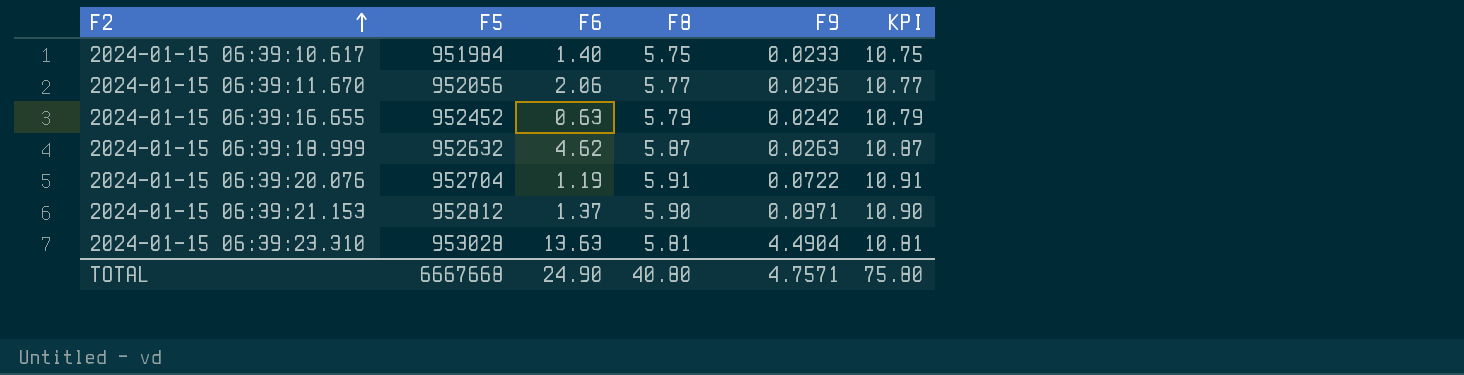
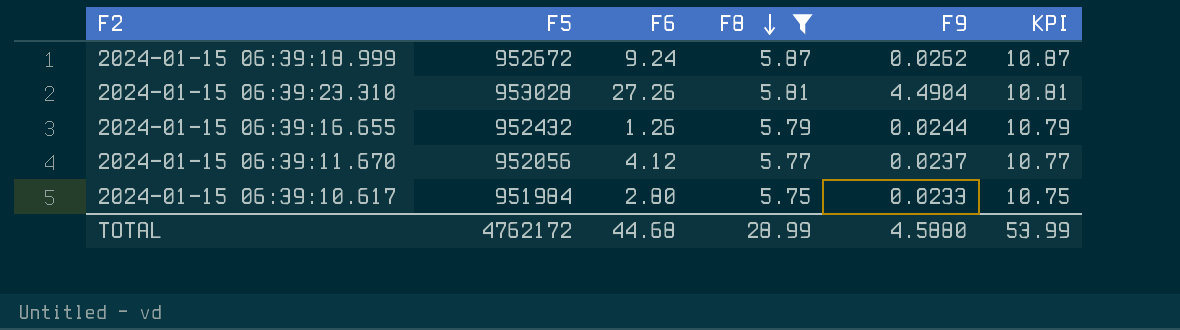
filter: none -> F8 <= 5.87
row order: F2 ascending -> F8 descending
2024-01-15 06:39:18.999 | F5: 952632 -> 952672
2024-01-15 06:39:18.999 | F6: 4.62 -> 9.24
2024-01-15 06:39:18.999 | F9: 0.0263 -> 0.0262
2024-01-15 06:39:23.310 | F6: 13.63 -> 27.26
2024-01-15 06:39:16.655 | F5: 952452 -> 952432
2024-01-15 06:39:16.655 | F6: 0.63 -> 1.26
2024-01-15 06:39:16.655 | F9: 0.0242 -> 0.0244
2024-01-15 06:39:11.670 | F6: 2.06 -> 4.12
2024-01-15 06:39:11.670 | F9: 0.0236 -> 0.0237
2024-01-15 06:39:10.617 | F6: 1.40 -> 2.80
TOTAL | F5: 6667668 -> 4762172
TOTAL | F6: 24.90 -> 44.68
TOTAL | F8: 40.80 -> 28.99
TOTAL | F9: 4.7571 -> 4.5880
TOTAL | KPI: 75.80 -> 53.99

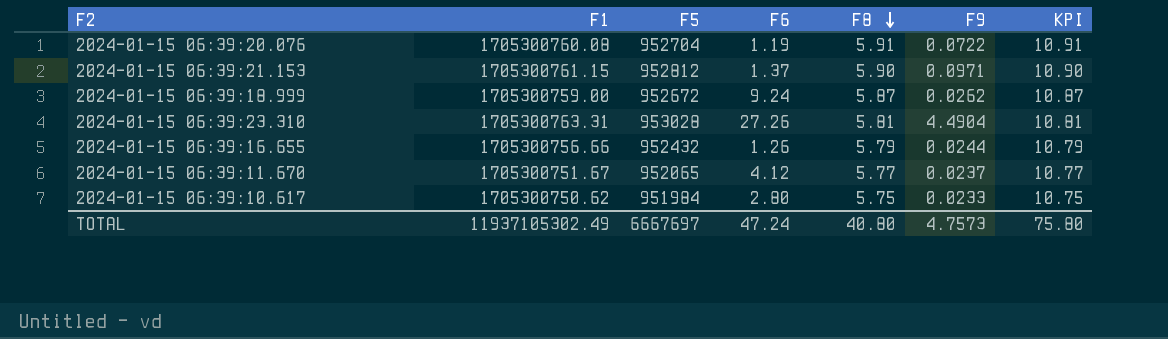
filter: F8 <= 5.87 -> none
column F1 | position: none -> 2
2024-01-15 06:39:11.670 | F5: 952056 -> 952065
TOTAL | F5: 4762172 -> 6667697
TOTAL | F6: 44.68 -> 47.24
TOTAL | F8: 28.99 -> 40.80
TOTAL | F9: 4.5880 -> 4.7573
TOTAL | KPI: 53.99 -> 75.80

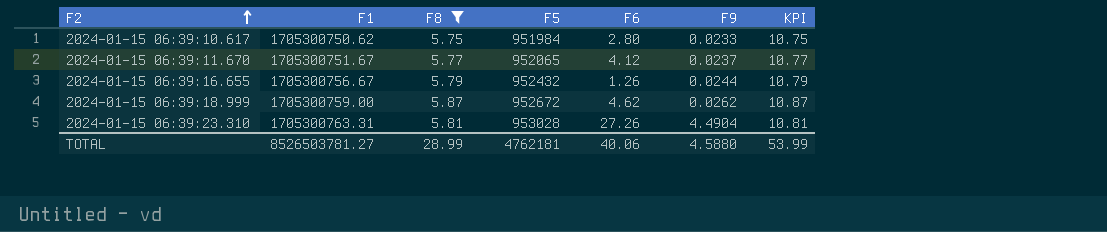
filter: none -> F8 <= 5.87
row order: F8 descending -> F2 ascending
column F8 | position: 5 -> 3
2024-01-15 06:39:16.655 | F1: 1705300756.66 -> 1705300756.67
2024-01-15 06:39:18.999 | F6: 9.24 -> 4.62
TOTAL | F1: 11937105302.49 -> 8526503781.27
TOTAL | F8: 40.80 -> 28.99
TOTAL | F5: 6667697 -> 4762181
TOTAL | F6: 47.24 -> 40.06
TOTAL | F9: 4.7573 -> 4.5880
TOTAL | KPI: 75.80 -> 53.99

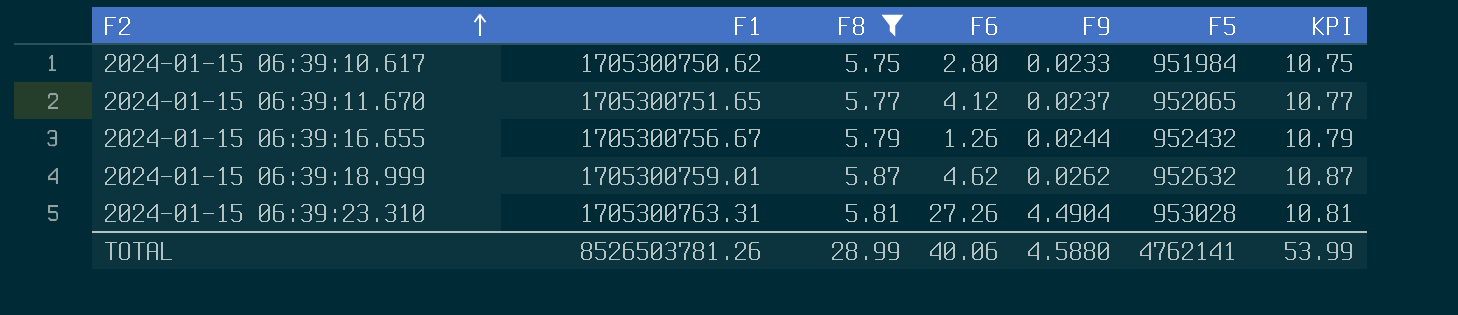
column F5 | position: 4 -> 6
2024-01-15 06:39:11.670 | F1: 1705300751.67 -> 1705300751.65
2024-01-15 06:39:18.999 | F1: 1705300759.00 -> 1705300759.01
2024-01-15 06:39:18.999 | F5: 952672 -> 952632
TOTAL | F1: 8526503781.27 -> 8526503781.26
TOTAL | F5: 4762181 -> 4762141

